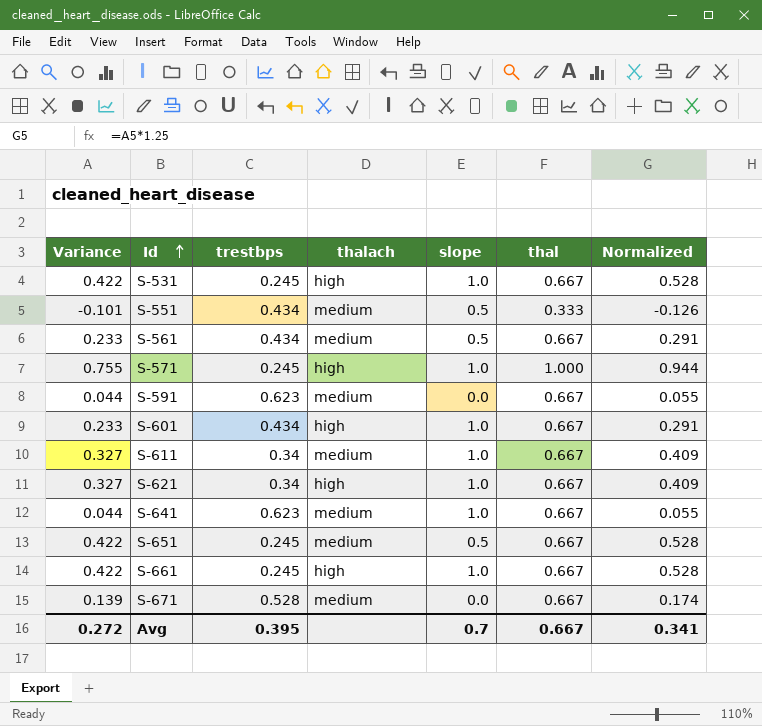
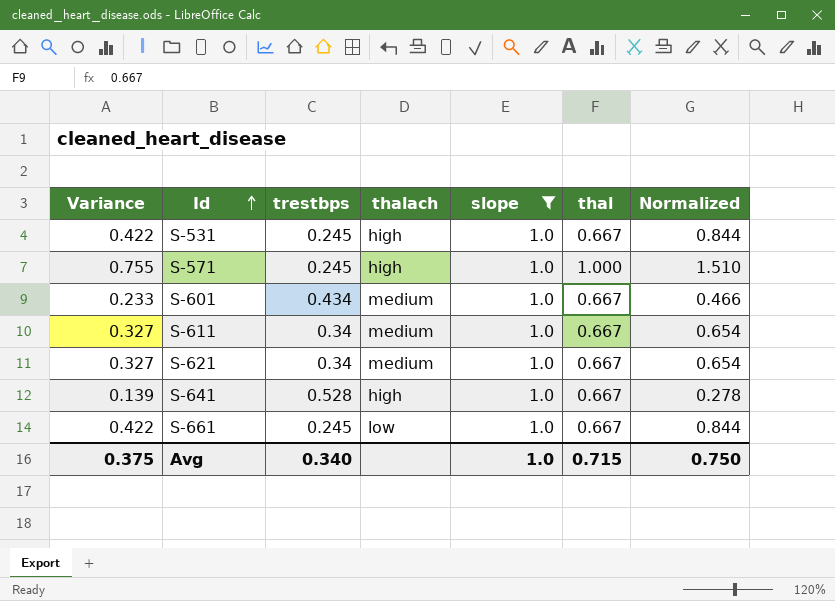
filter: none -> slope = 1.0
column Normalized | formula: [Variance] * 1.25 -> [Variance] * 2
S-601 | thalach: high -> medium
S-621 | thalach: high -> medium
S-641 | Variance: 0.044 -> 0.139
S-641 | trestbps: 0.623 -> 0.528
S-641 | thalach: medium -> high
S-661 | thalach: high -> low
Avg | Variance: 0.272 -> 0.375
Avg | trestbps: 0.395 -> 0.340
Avg | slope: 0.7 -> 1.0
Avg | thal: 0.667 -> 0.715
Avg | Normalized: 0.341 -> 0.750

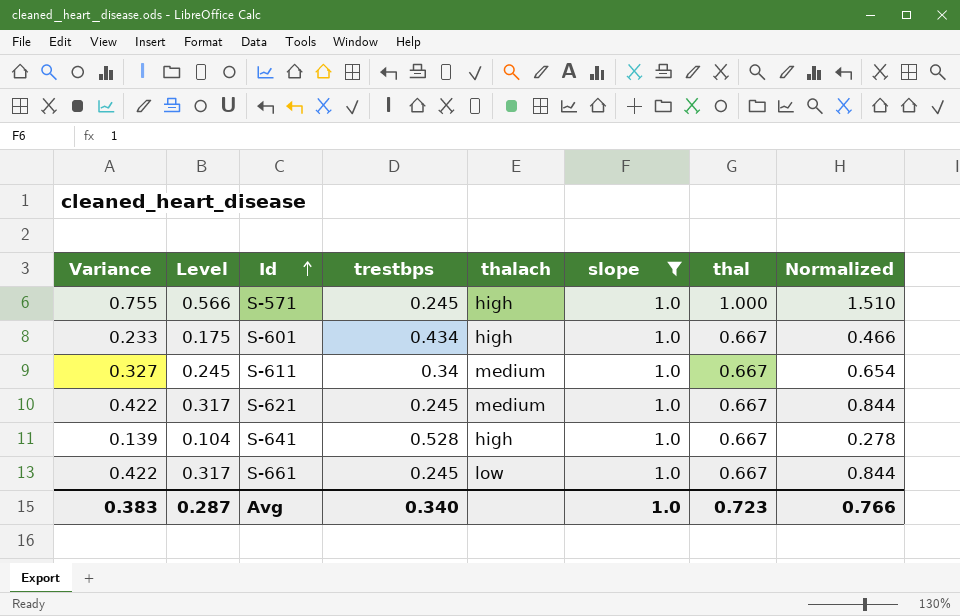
column Level | formula: none -> [Variance] * 0.75
row S-531: 0.422 | 0.245 | high | 1.0 | 0.667 | 0.844 -> none
S-601 | thalach: medium -> high
S-621 | Variance: 0.327 -> 0.422
S-621 | trestbps: 0.34 -> 0.245
S-621 | Normalized: 0.654 -> 0.844
Avg | Variance: 0.375 -> 0.383
Avg | thal: 0.715 -> 0.723
Avg | Normalized: 0.750 -> 0.766

